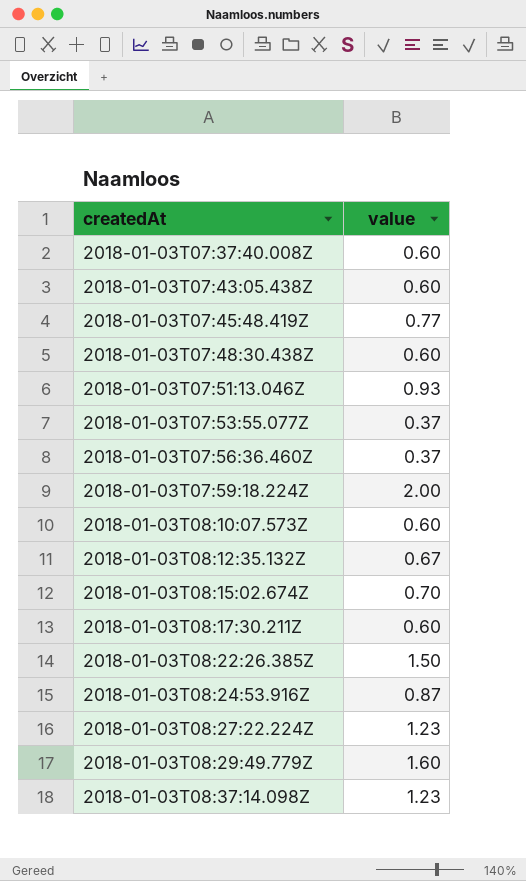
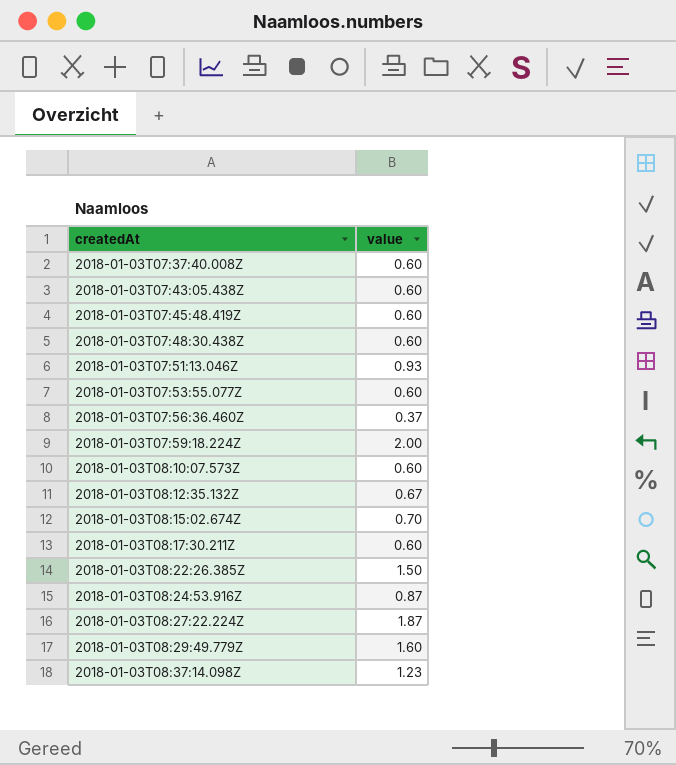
2018-01-03T07:45:48.419Z | value: 0.77 -> 0.60
2018-01-03T07:53:55.077Z | value: 0.37 -> 0.60
2018-01-03T08:27:22.224Z | value: 1.23 -> 1.87

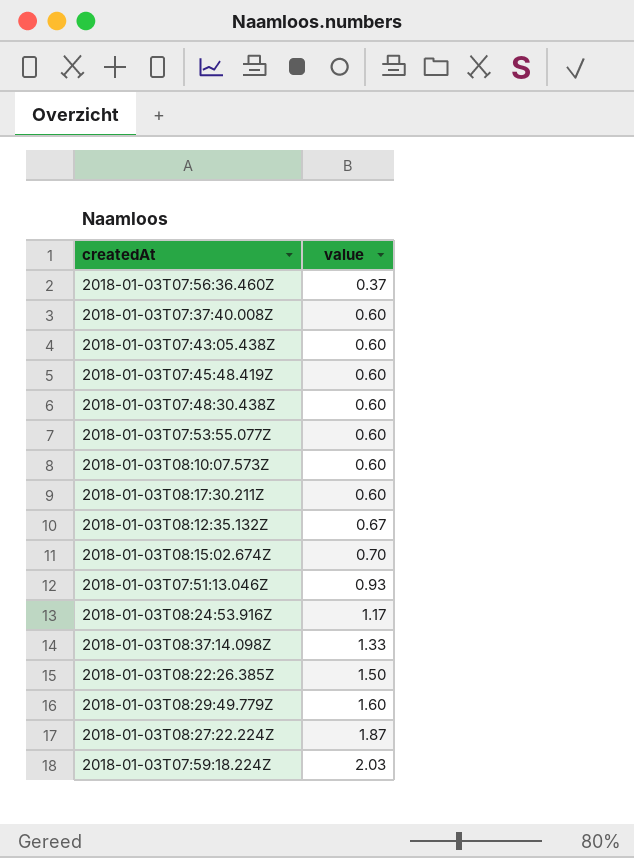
row order: createdAt ascending -> value ascending
2018-01-03T08:24:53.916Z | value: 0.87 -> 1.17
2018-01-03T08:37:14.098Z | value: 1.23 -> 1.33
2018-01-03T07:59:18.224Z | value: 2.00 -> 2.03

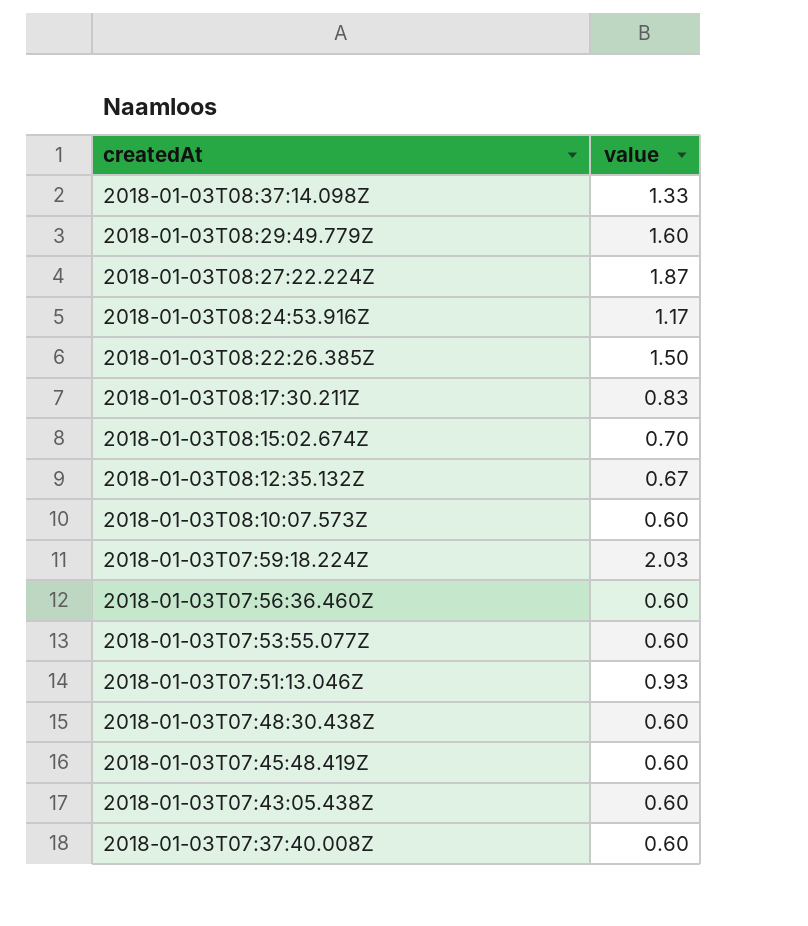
row order: value ascending -> createdAt descending
2018-01-03T08:17:30.211Z | value: 0.60 -> 0.83
2018-01-03T07:56:36.460Z | value: 0.37 -> 0.60

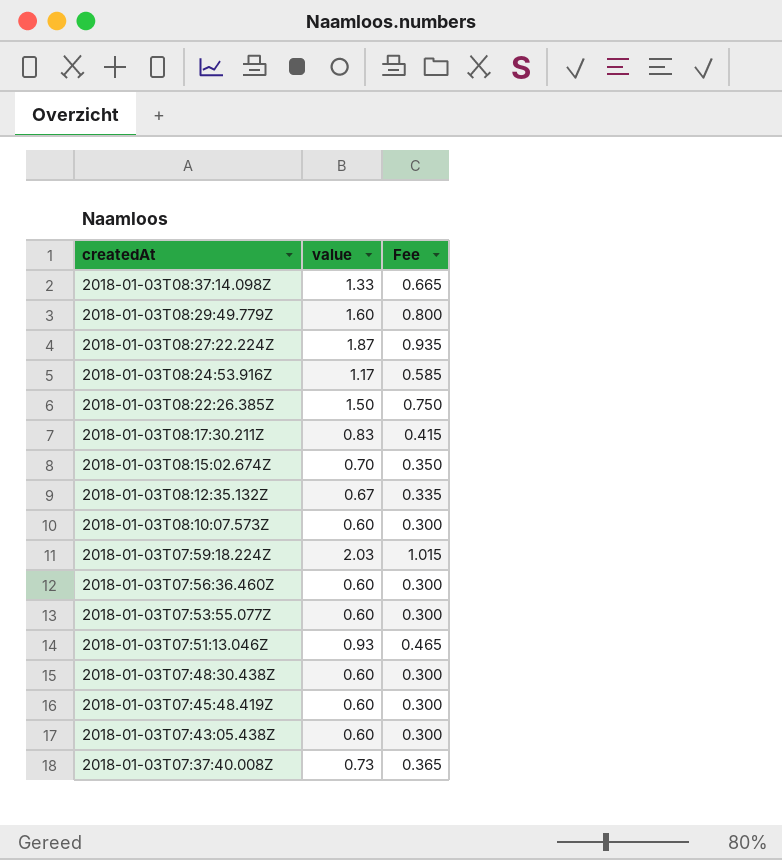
column Fee | formula: none -> [value] * 0.5
2018-01-03T07:37:40.008Z | value: 0.60 -> 0.73

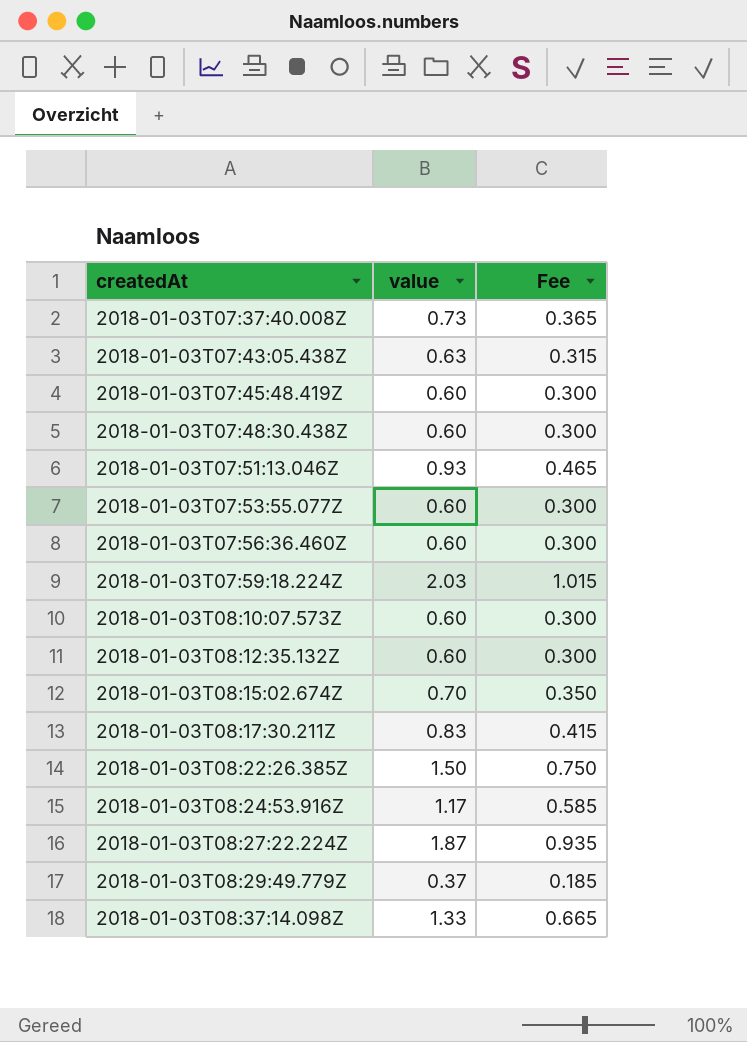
row order: createdAt descending -> createdAt ascending
2018-01-03T07:43:05.438Z | value: 0.60 -> 0.63
2018-01-03T07:43:05.438Z | Fee: 0.300 -> 0.315
2018-01-03T08:12:35.132Z | value: 0.67 -> 0.60
2018-01-03T08:12:35.132Z | Fee: 0.335 -> 0.300
2018-01-03T08:29:49.779Z | value: 1.60 -> 0.37
2018-01-03T08:29:49.779Z | Fee: 0.800 -> 0.185

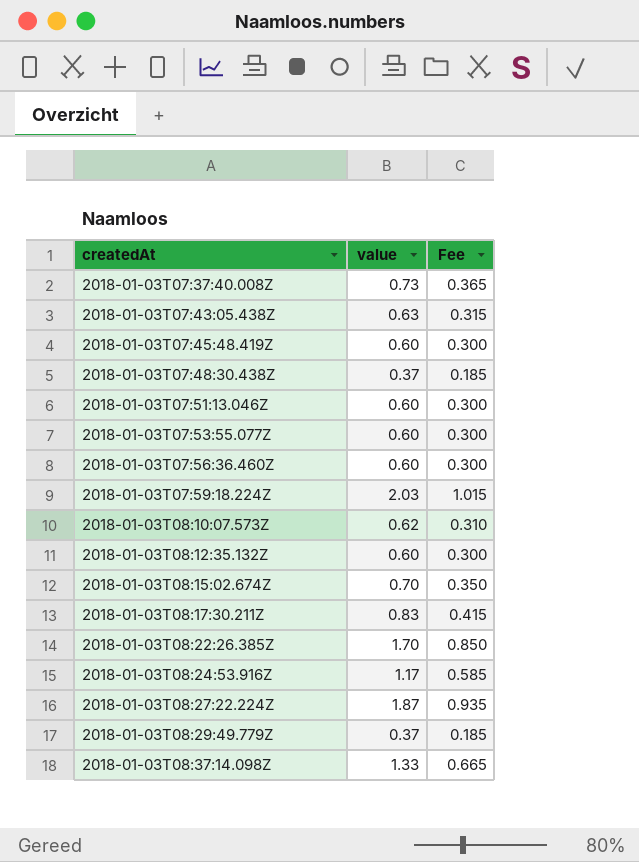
2018-01-03T07:48:30.438Z | value: 0.60 -> 0.37
2018-01-03T07:48:30.438Z | Fee: 0.300 -> 0.185
2018-01-03T07:51:13.046Z | value: 0.93 -> 0.60
2018-01-03T07:51:13.046Z | Fee: 0.465 -> 0.300
2018-01-03T08:10:07.573Z | value: 0.60 -> 0.62
2018-01-03T08:10:07.573Z | Fee: 0.300 -> 0.310
2018-01-03T08:22:26.385Z | value: 1.50 -> 1.70
2018-01-03T08:22:26.385Z | Fee: 0.750 -> 0.850

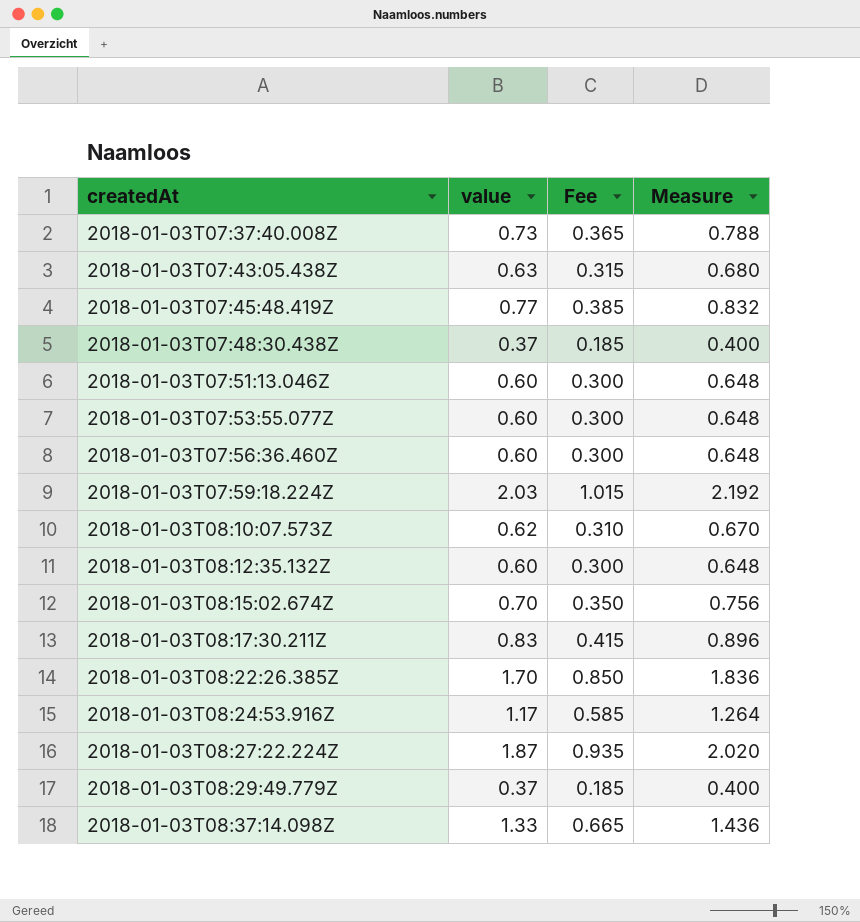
column Measure | formula: none -> [value] * 1.08
2018-01-03T07:45:48.419Z | value: 0.60 -> 0.77
2018-01-03T07:45:48.419Z | Fee: 0.300 -> 0.385

